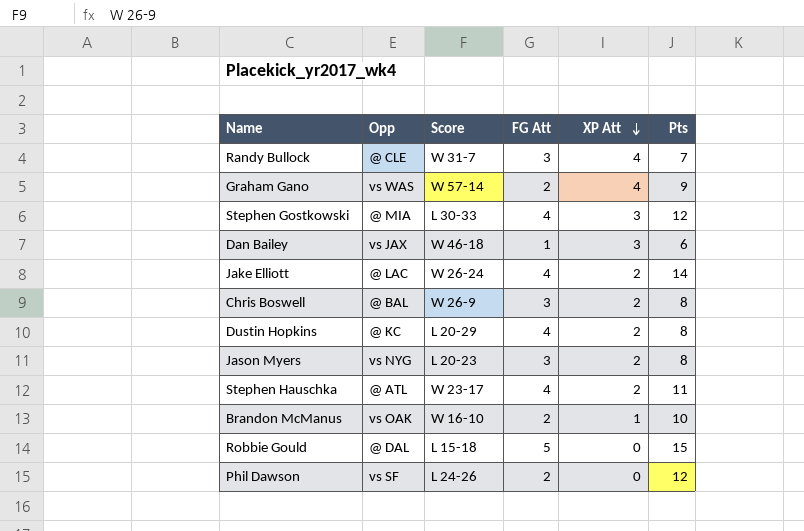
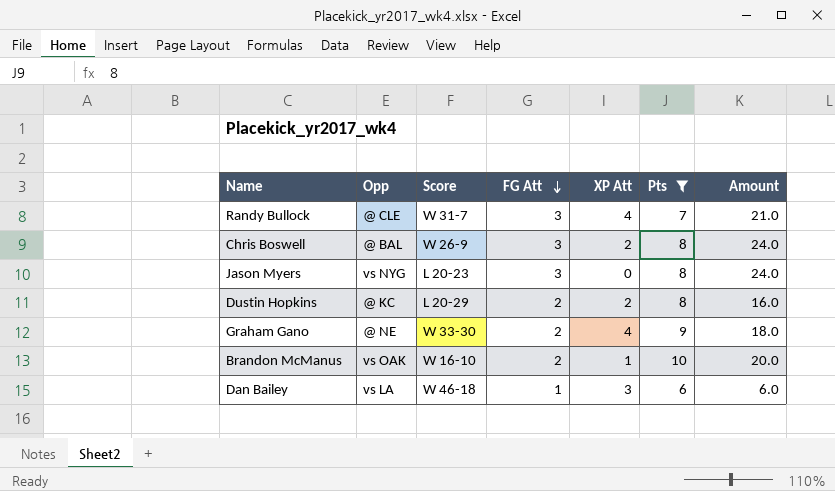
filter: none -> Pts <= 10
row order: XP Att descending -> FG Att descending
column Amount | formula: none -> [FG Att] * [Pts]
Jason Myers | XP Att: 2 -> 0
Dustin Hopkins | FG Att: 4 -> 2
Graham Gano | Opp: vs WAS -> @ NE
Graham Gano | Score: W 57-14 -> W 33-30
Dan Bailey | Opp: vs JAX -> vs LA

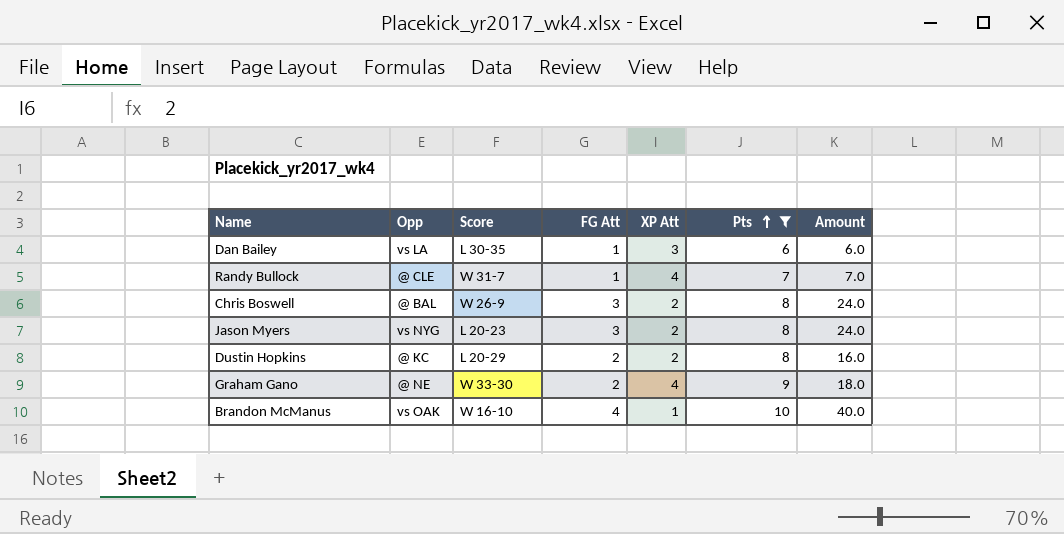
row order: FG Att descending -> Pts ascending
Dan Bailey | Score: W 46-18 -> L 30-35
Randy Bullock | FG Att: 3 -> 1
Randy Bullock | Amount: 21.0 -> 7.0
Jason Myers | XP Att: 0 -> 2
Brandon McManus | FG Att: 2 -> 4
Brandon McManus | Amount: 20.0 -> 40.0

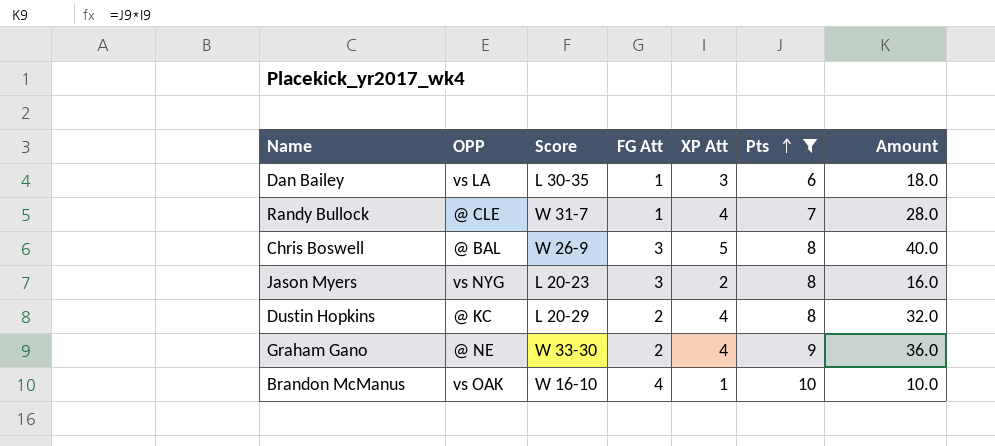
column name: Opp -> OPP
column Amount | formula: [FG Att] * [Pts] -> [XP Att] * [Pts]
Chris Boswell | XP Att: 2 -> 5
Dustin Hopkins | XP Att: 2 -> 4

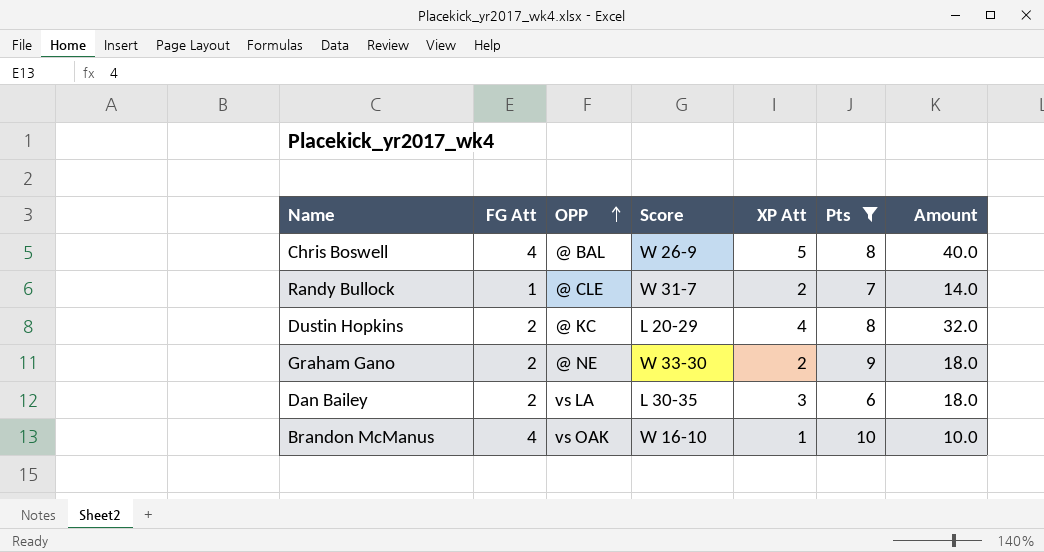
row order: Pts ascending -> OPP ascending
column FG Att | position: 4 -> 2
row Jason Myers: vs NYG | L 20-23 | 3 | 2 | 8 | 16.0 -> none
Chris Boswell | FG Att: 3 -> 4
Randy Bullock | XP Att: 4 -> 2
Randy Bullock | Amount: 28.0 -> 14.0
Graham Gano | XP Att: 4 -> 2
Graham Gano | Amount: 36.0 -> 18.0
Dan Bailey | FG Att: 1 -> 2

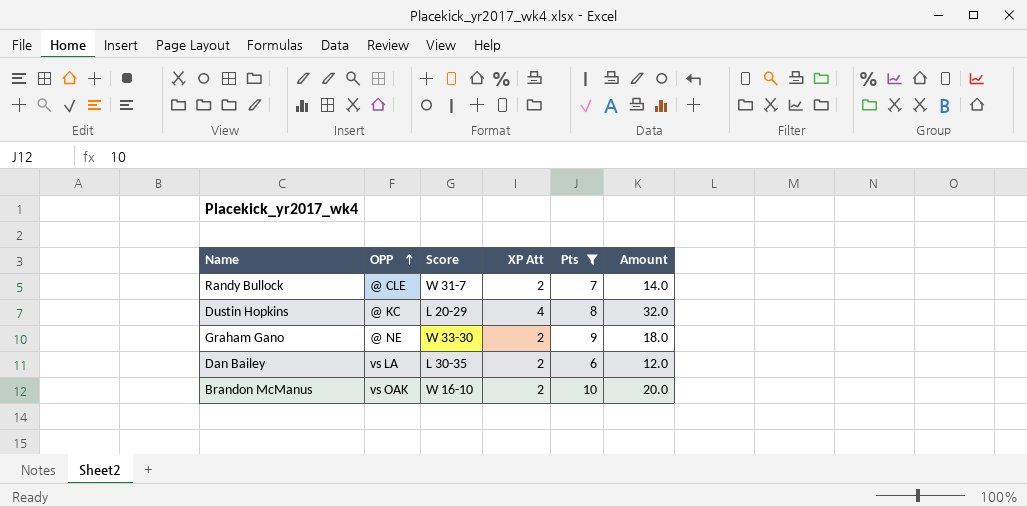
column FG Att | position: 2 -> none
row Chris Boswell: 4 | @ BAL | W 26-9 | 5 | 8 | 40.0 -> none
Dan Bailey | XP Att: 3 -> 2
Dan Bailey | Amount: 18.0 -> 12.0
Brandon McManus | XP Att: 1 -> 2
Brandon McManus | Amount: 10.0 -> 20.0

